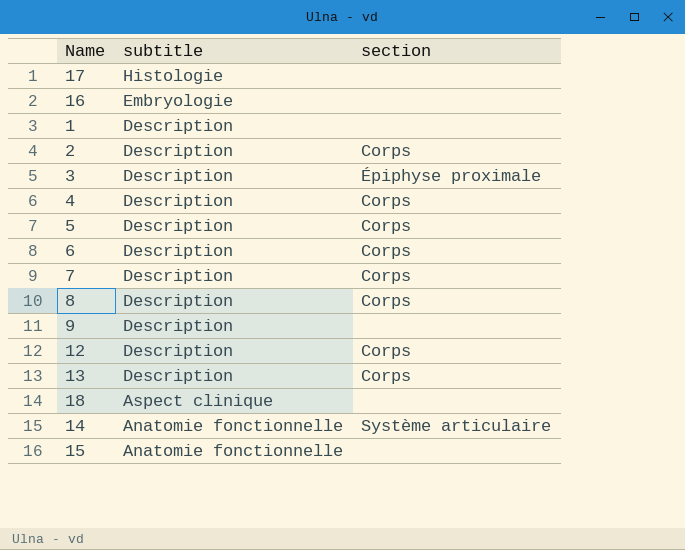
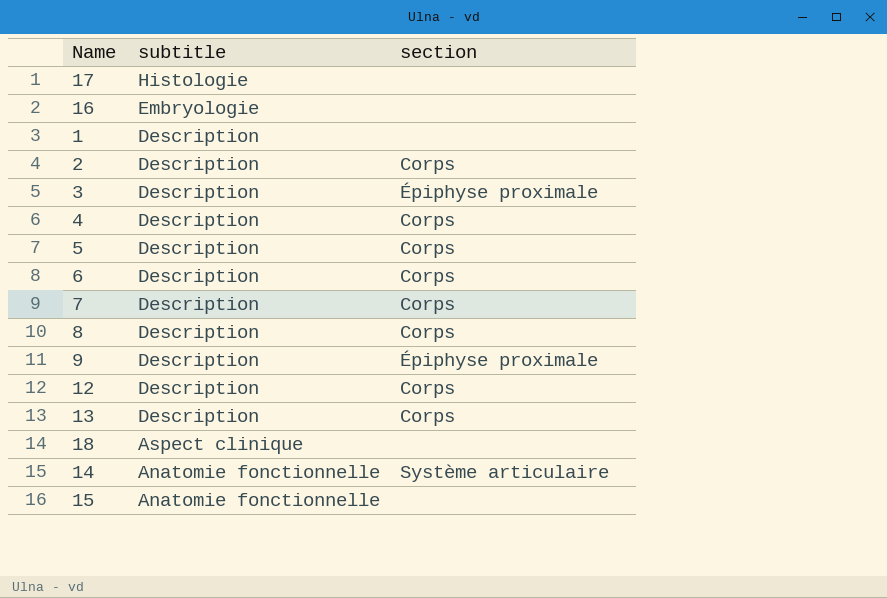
9 | section: none -> Épiphyse proximale

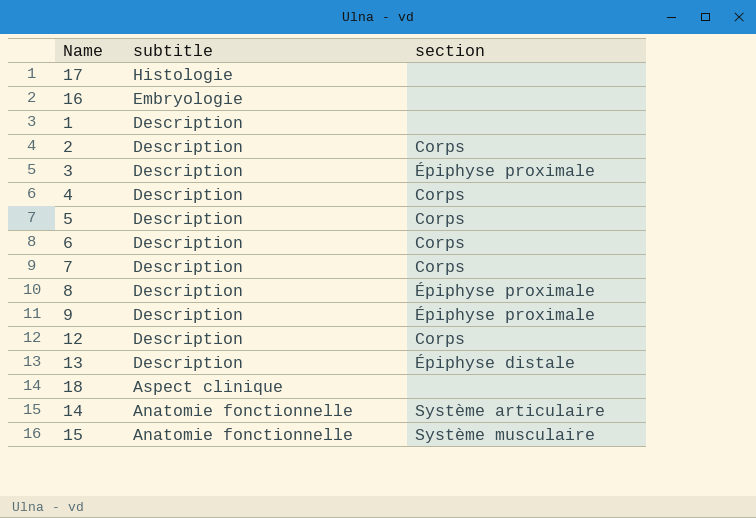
8 | section: Corps -> Épiphyse proximale
13 | section: Corps -> Épiphyse distale
15 | section: none -> Système musculaire

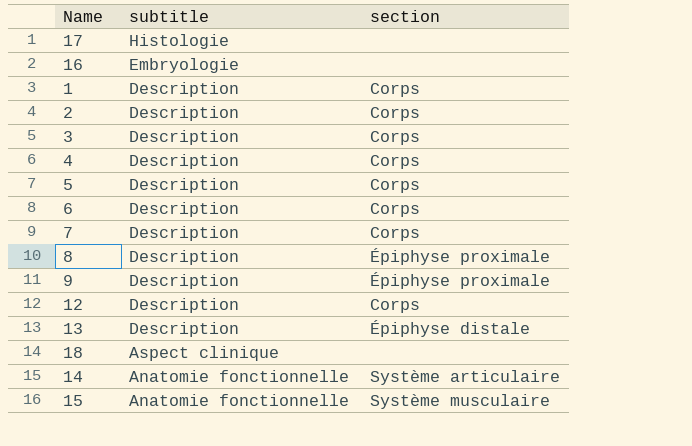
1 | section: none -> Corps
3 | section: Épiphyse proximale -> Corps

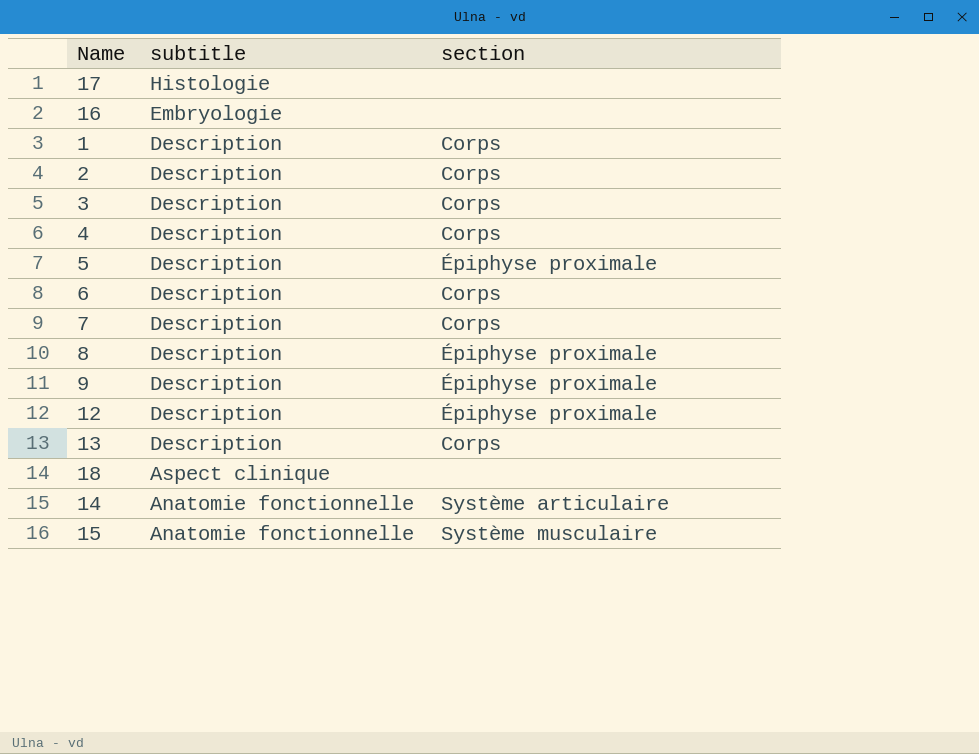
5 | section: Corps -> Épiphyse proximale
12 | section: Corps -> Épiphyse proximale
13 | section: Épiphyse distale -> Corps

